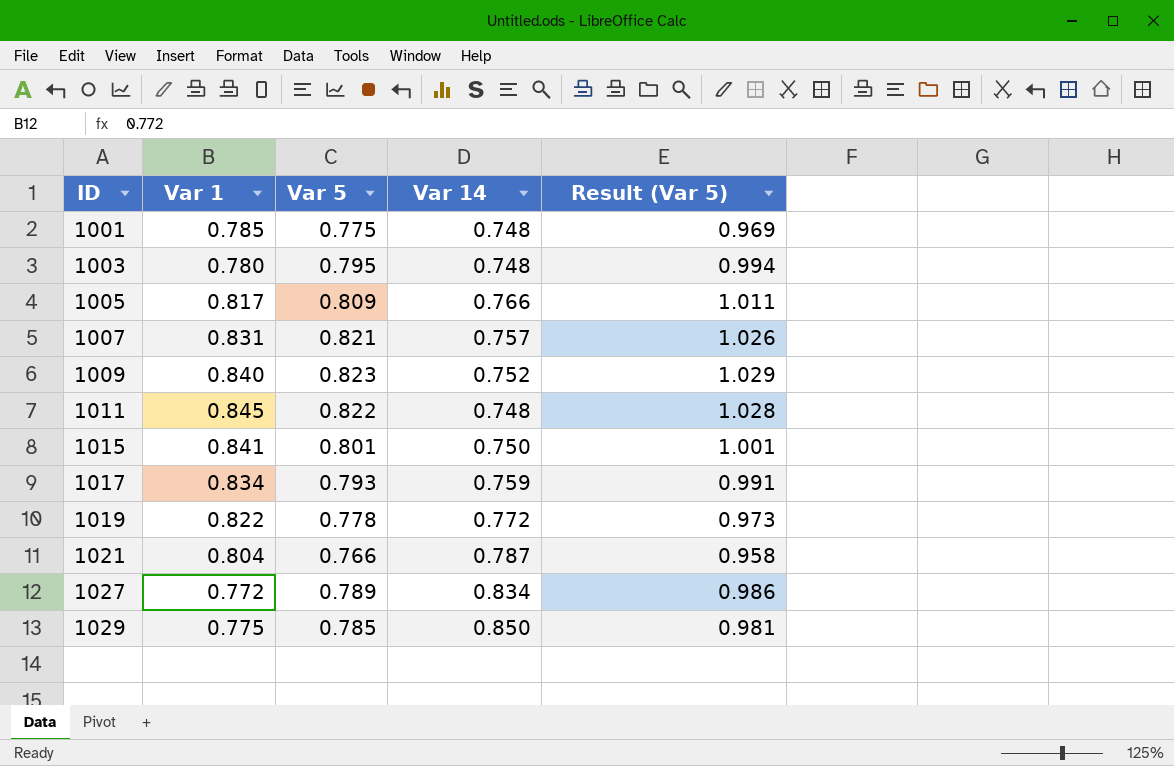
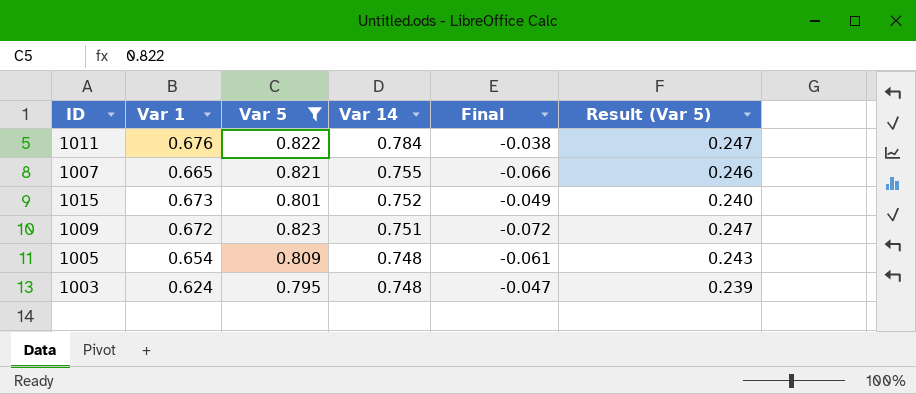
filter: none -> Var 5 >= 0.795
row order: ID ascending -> Var 14 descending
column Final | formula: none -> [Var 14] - [Var 5]
column Result (Var 5) | formula: [Var 5] * 1.25 -> [Var 5] * 0.3
1011 | Var 1: 0.845 -> 0.676
1011 | Var 14: 0.748 -> 0.784
1007 | Var 1: 0.831 -> 0.665
1007 | Var 14: 0.757 -> 0.755
1015 | Var 1: 0.841 -> 0.673
1015 | Var 14: 0.750 -> 0.752
1009 | Var 1: 0.840 -> 0.672
1009 | Var 14: 0.752 -> 0.751
1005 | Var 1: 0.817 -> 0.654
1005 | Var 14: 0.766 -> 0.748
1003 | Var 1: 0.780 -> 0.624

